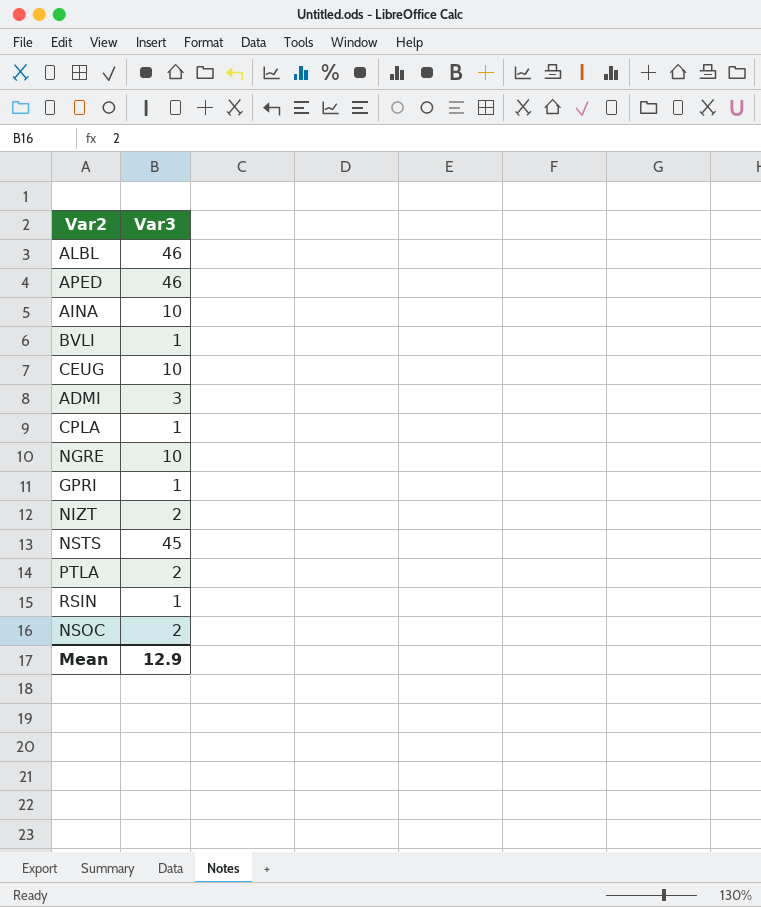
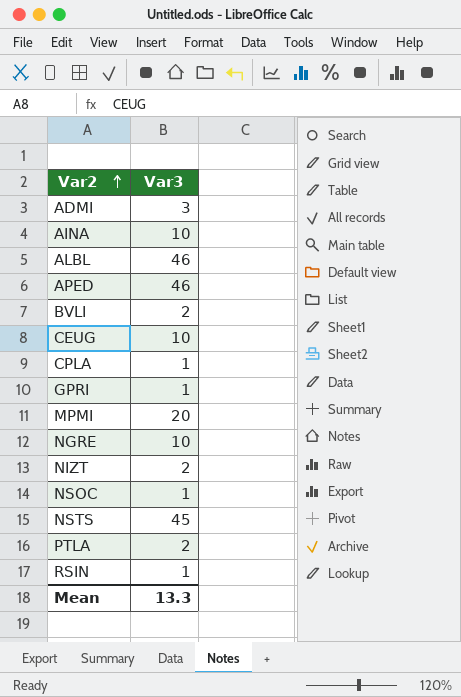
row order: none -> Var2 ascending
BVLI | Var3: 1 -> 2
row MPMI: none -> 20
NSOC | Var3: 2 -> 1
Mean | Var3: 12.9 -> 13.3

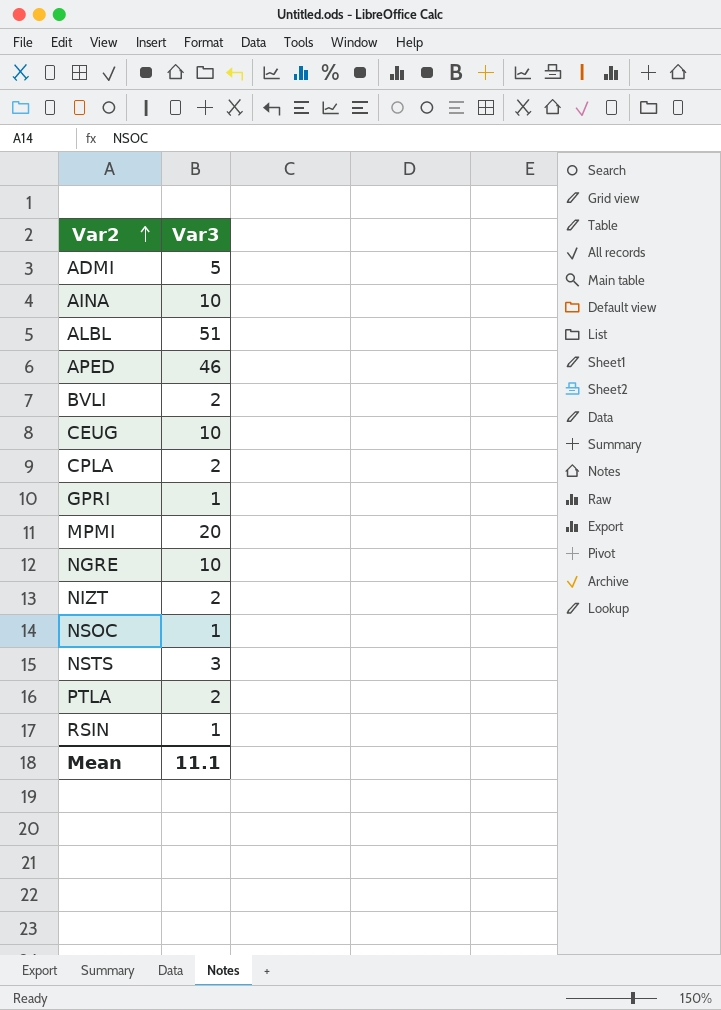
ADMI | Var3: 3 -> 5
ALBL | Var3: 46 -> 51
CPLA | Var3: 1 -> 2
NSTS | Var3: 45 -> 3
Mean | Var3: 13.3 -> 11.1

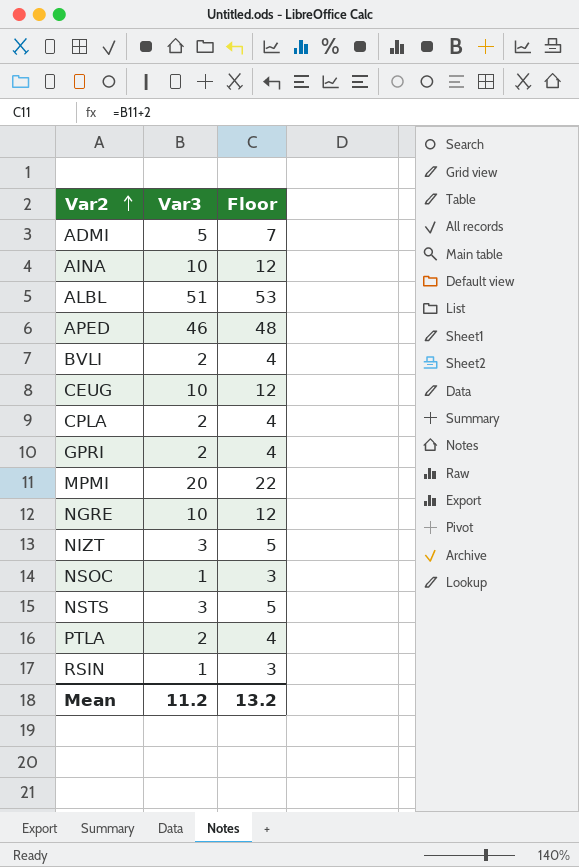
column Floor | formula: none -> [Var3] + 2
GPRI | Var3: 1 -> 2
NIZT | Var3: 2 -> 3
Mean | Var3: 11.1 -> 11.2

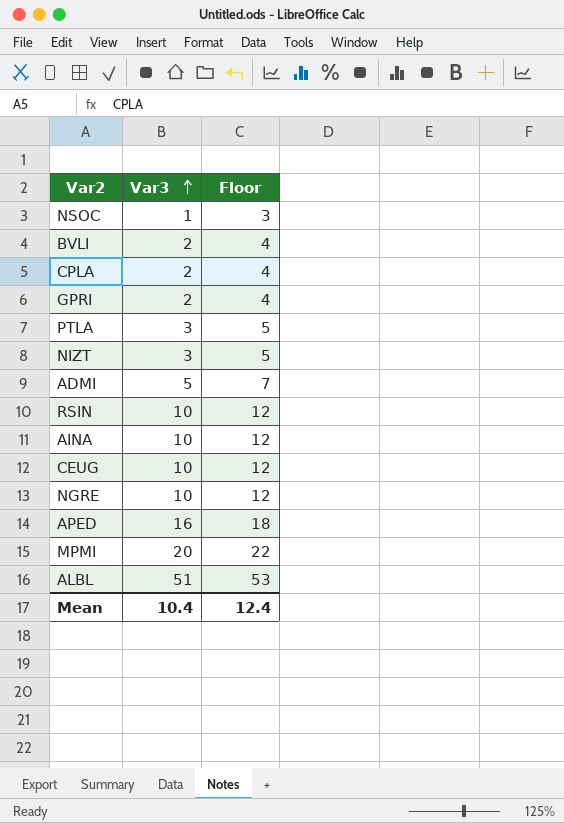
row order: Var2 ascending -> Var3 ascending
row NSTS: 3 | 5 -> none
PTLA | Var3: 2 -> 3
PTLA | Floor: 4 -> 5
RSIN | Var3: 1 -> 10
RSIN | Floor: 3 -> 12
APED | Var3: 46 -> 16
APED | Floor: 48 -> 18
Mean | Var3: 11.2 -> 10.4
Mean | Floor: 13.2 -> 12.4

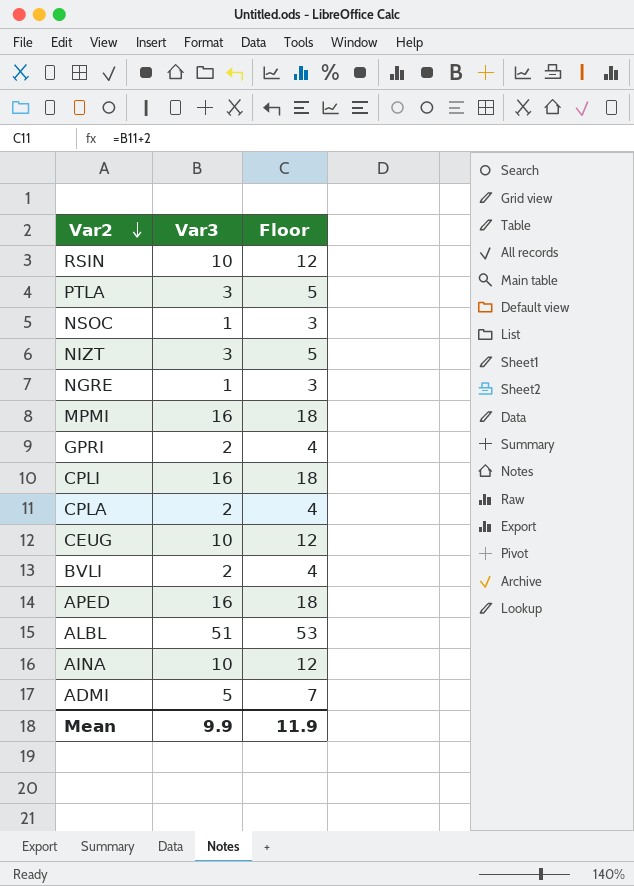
row order: Var3 ascending -> Var2 descending
NGRE | Var3: 10 -> 1
NGRE | Floor: 12 -> 3
MPMI | Var3: 20 -> 16
MPMI | Floor: 22 -> 18
row CPLI: none -> 16 | 18
Mean | Var3: 10.4 -> 9.9
Mean | Floor: 12.4 -> 11.9

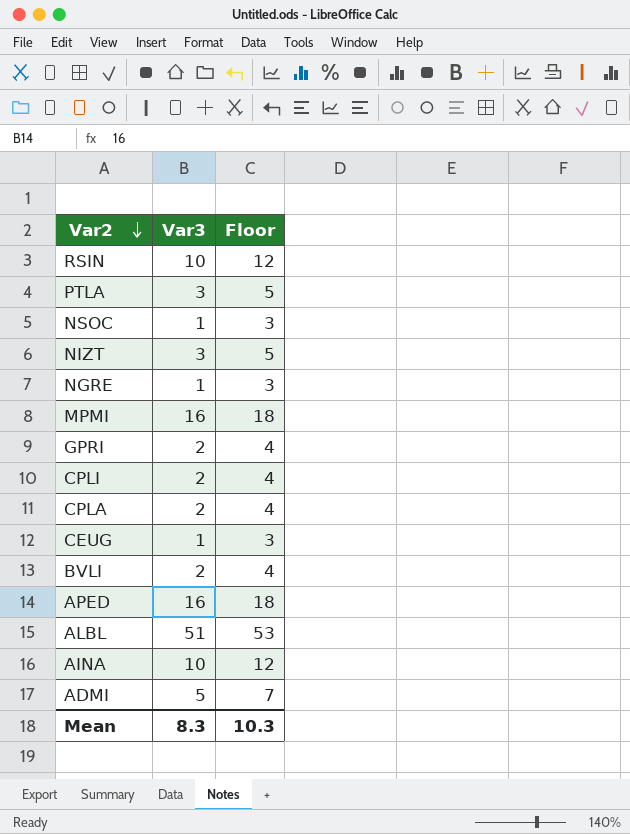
CPLI | Var3: 16 -> 2
CPLI | Floor: 18 -> 4
CEUG | Var3: 10 -> 1
CEUG | Floor: 12 -> 3
Mean | Var3: 9.9 -> 8.3
Mean | Floor: 11.9 -> 10.3

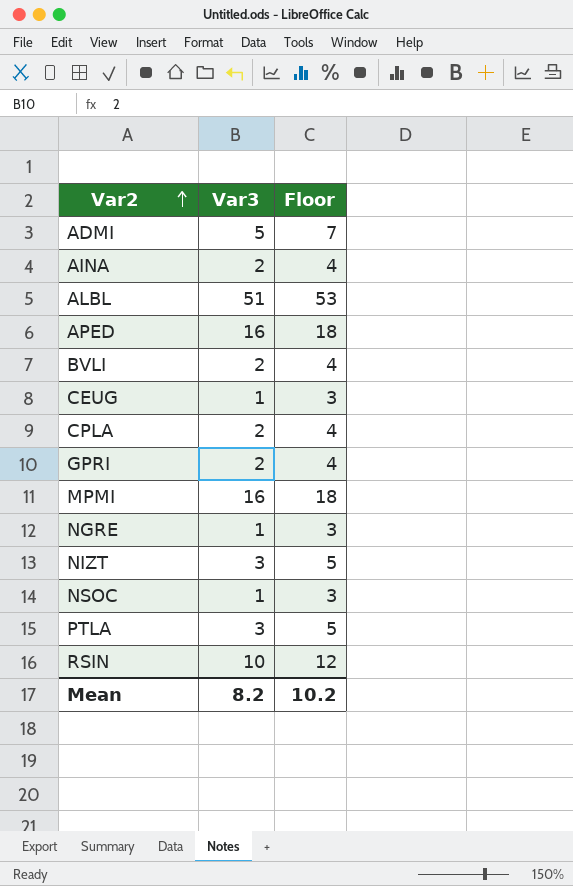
row order: Var2 descending -> Var2 ascending
row CPLI: 2 | 4 -> none
AINA | Var3: 10 -> 2
AINA | Floor: 12 -> 4
Mean | Var3: 8.3 -> 8.2
Mean | Floor: 10.3 -> 10.2

